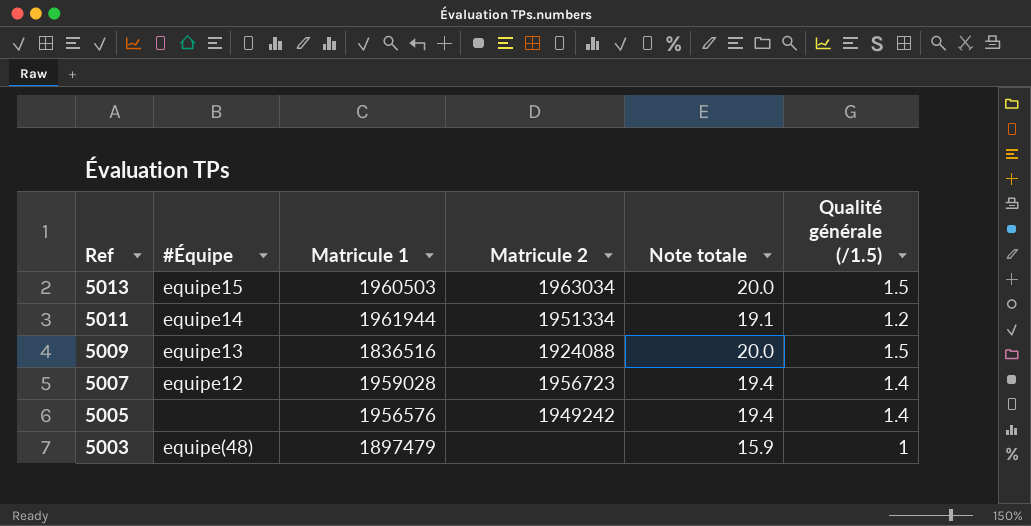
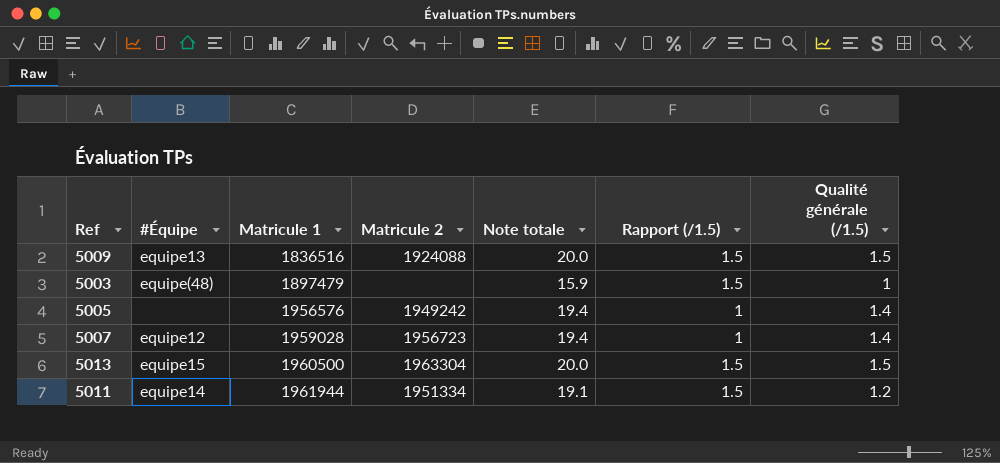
row order: Ref descending -> Matricule 1 ascending
column Rapport (/1.5) | position: none -> 6
5013 | Matricule 1: 1960503 -> 1960500
5013 | Matricule 2: 1963034 -> 1963304

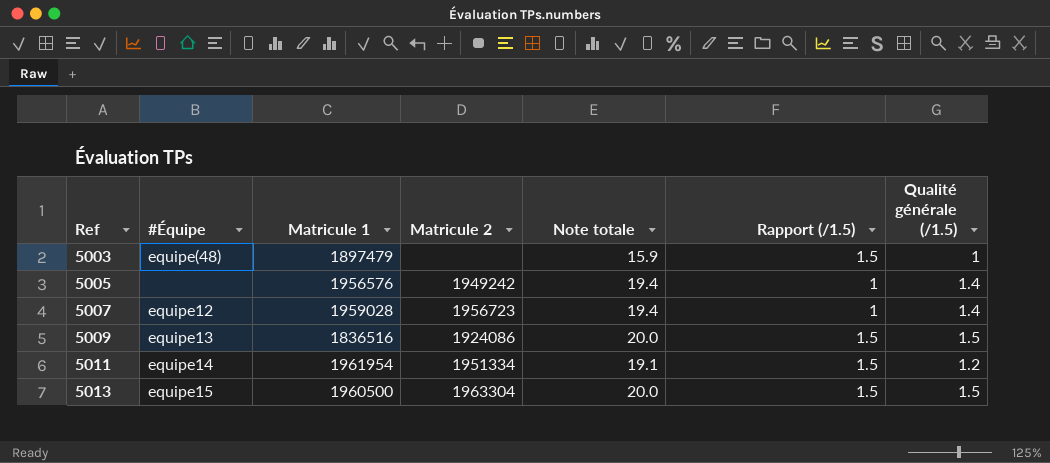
row order: Matricule 1 ascending -> Ref ascending
5009 | Matricule 2: 1924088 -> 1924086
5011 | Matricule 1: 1961944 -> 1961954

